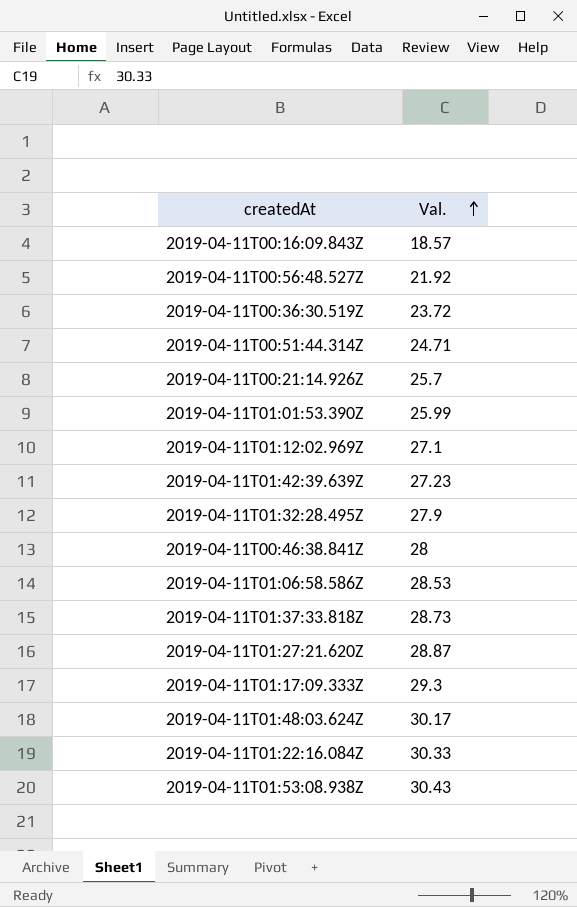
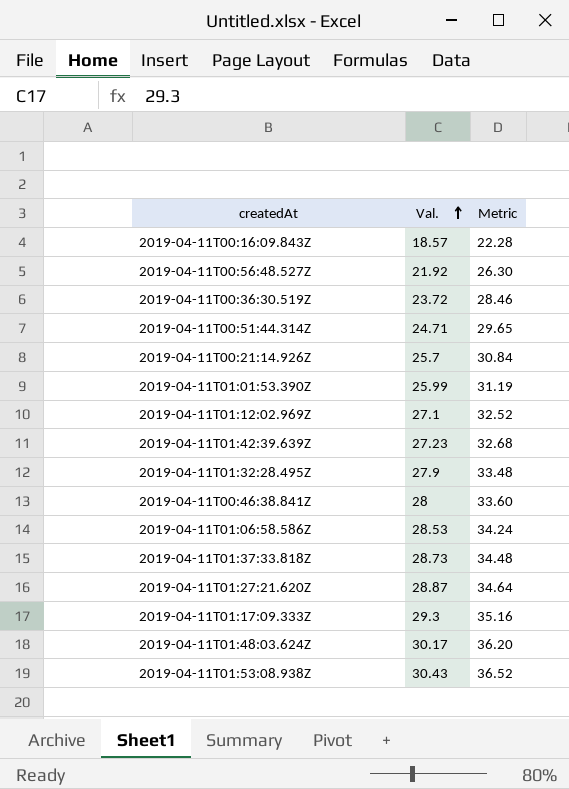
column Metric | formula: none -> [Val.] * 1.2
row 2019-04-11T01:22:16.084Z: 30.33 -> none

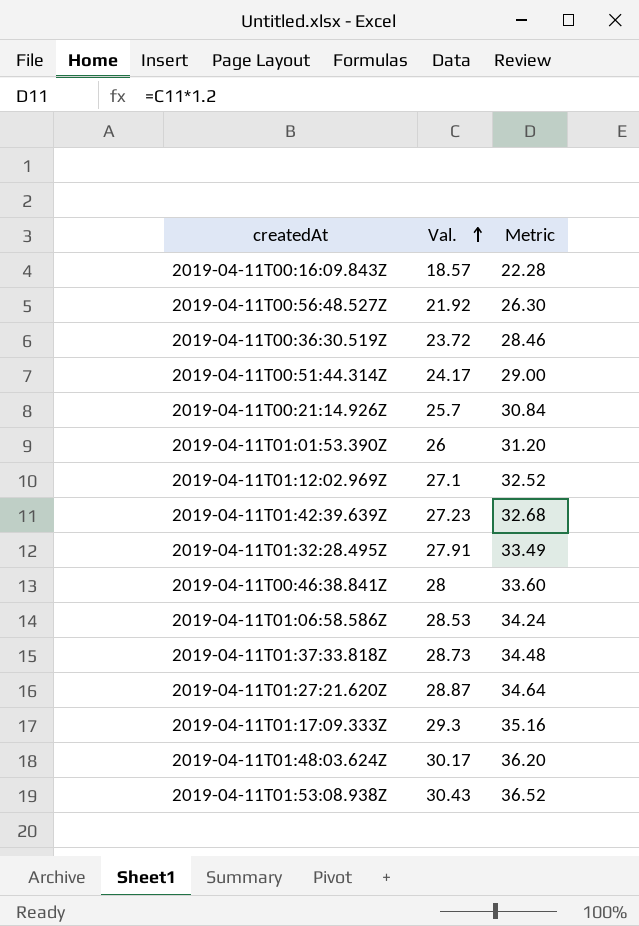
2019-04-11T00:51:44.314Z | Val.: 24.71 -> 24.17
2019-04-11T00:51:44.314Z | Metric: 29.65 -> 29.00
2019-04-11T01:01:53.390Z | Val.: 25.99 -> 26
2019-04-11T01:01:53.390Z | Metric: 31.19 -> 31.20
2019-04-11T01:32:28.495Z | Val.: 27.9 -> 27.91
2019-04-11T01:32:28.495Z | Metric: 33.48 -> 33.49

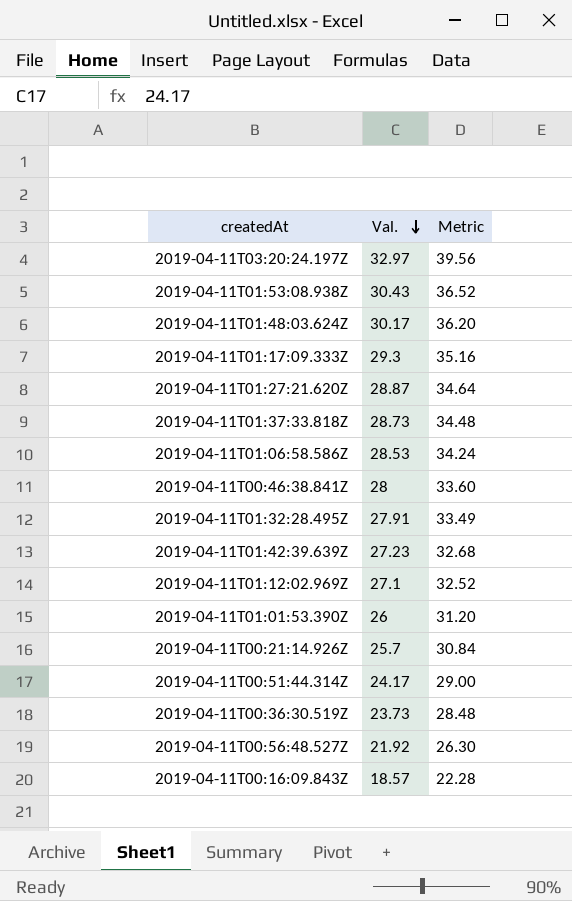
row order: Val. ascending -> Val. descending
row 2019-04-11T03:20:24.197Z: none -> 32.97 | 39.56
2019-04-11T00:36:30.519Z | Val.: 23.72 -> 23.73
2019-04-11T00:36:30.519Z | Metric: 28.46 -> 28.48

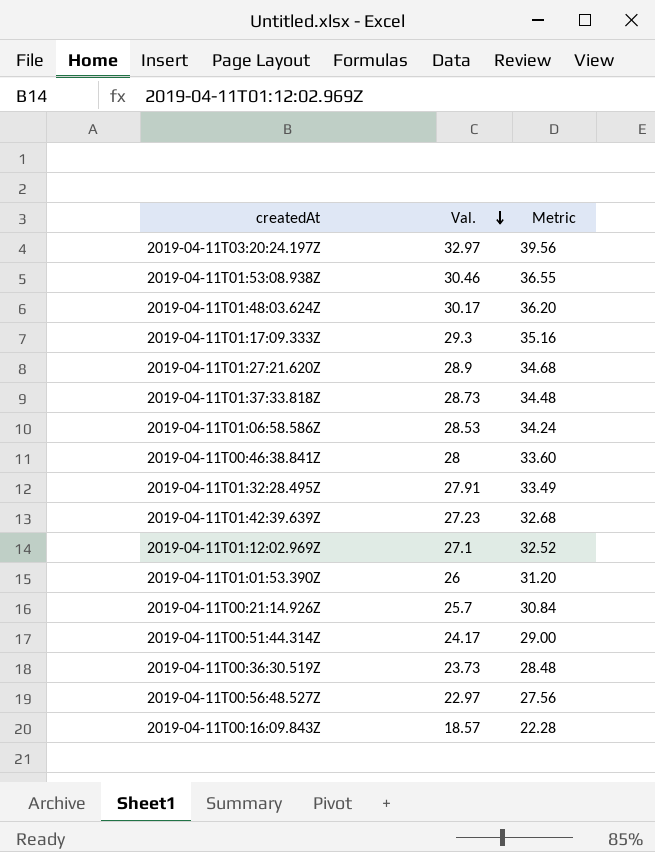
2019-04-11T01:53:08.938Z | Val.: 30.43 -> 30.46
2019-04-11T01:53:08.938Z | Metric: 36.52 -> 36.55
2019-04-11T01:27:21.620Z | Val.: 28.87 -> 28.9
2019-04-11T01:27:21.620Z | Metric: 34.64 -> 34.68
2019-04-11T00:56:48.527Z | Val.: 21.92 -> 22.97
2019-04-11T00:56:48.527Z | Metric: 26.30 -> 27.56

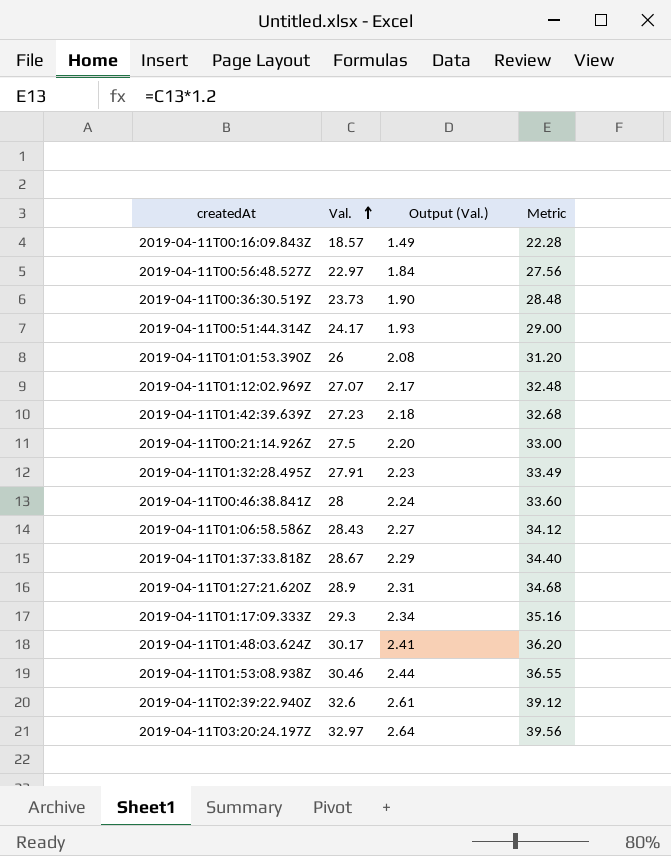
row order: Val. descending -> Val. ascending
column Output (Val.) | formula: none -> [Val.] * 0.08
2019-04-11T01:12:02.969Z | Val.: 27.1 -> 27.07
2019-04-11T01:12:02.969Z | Metric: 32.52 -> 32.48
2019-04-11T00:21:14.926Z | Val.: 25.7 -> 27.5
2019-04-11T00:21:14.926Z | Metric: 30.84 -> 33.00
2019-04-11T01:06:58.586Z | Val.: 28.53 -> 28.43
2019-04-11T01:06:58.586Z | Metric: 34.24 -> 34.12
2019-04-11T01:37:33.818Z | Val.: 28.73 -> 28.67
2019-04-11T01:37:33.818Z | Metric: 34.48 -> 34.40
row 2019-04-11T02:39:22.940Z: none -> 32.6 | 2.61 | 39.12

